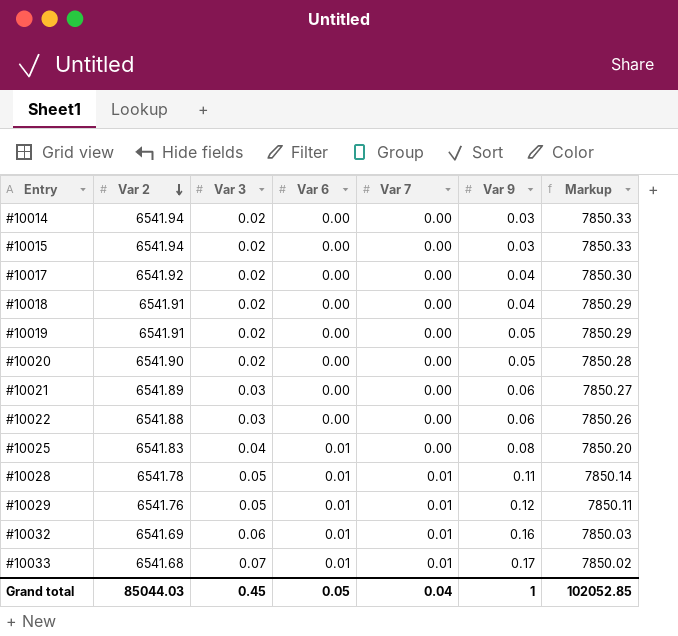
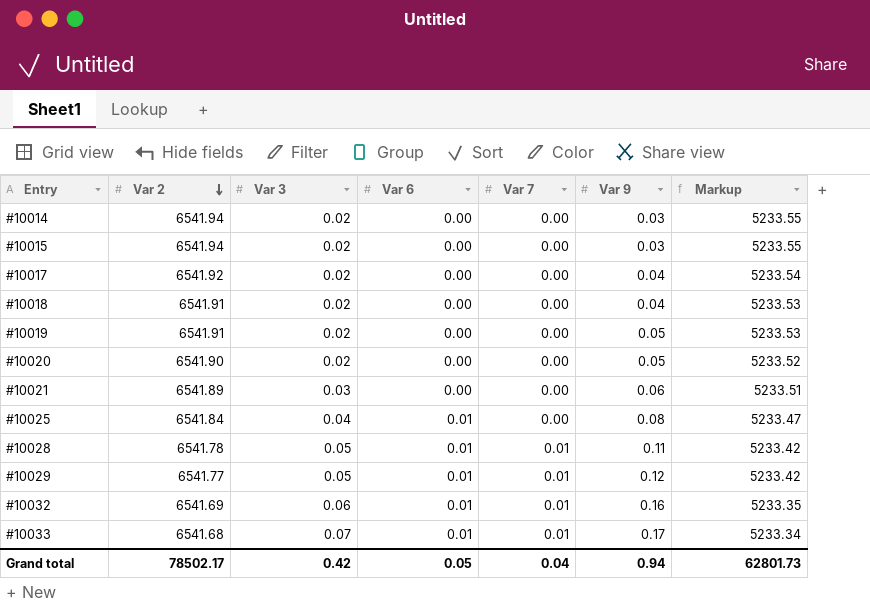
column Markup | formula: [Var 2] * 1.2 -> [Var 2] * 0.8
row #10022: 6541.88 | 0.03 | 0.00 | 0.00 | 0.06 | 7850.26 -> none
#10025 | Var 2: 6541.83 -> 6541.84
#10029 | Var 2: 6541.76 -> 6541.77
Grand total | Var 2: 85044.03 -> 78502.17
Grand total | Var 3: 0.45 -> 0.42
Grand total | Var 9: 1 -> 0.94
Grand total | Markup: 102052.85 -> 62801.73

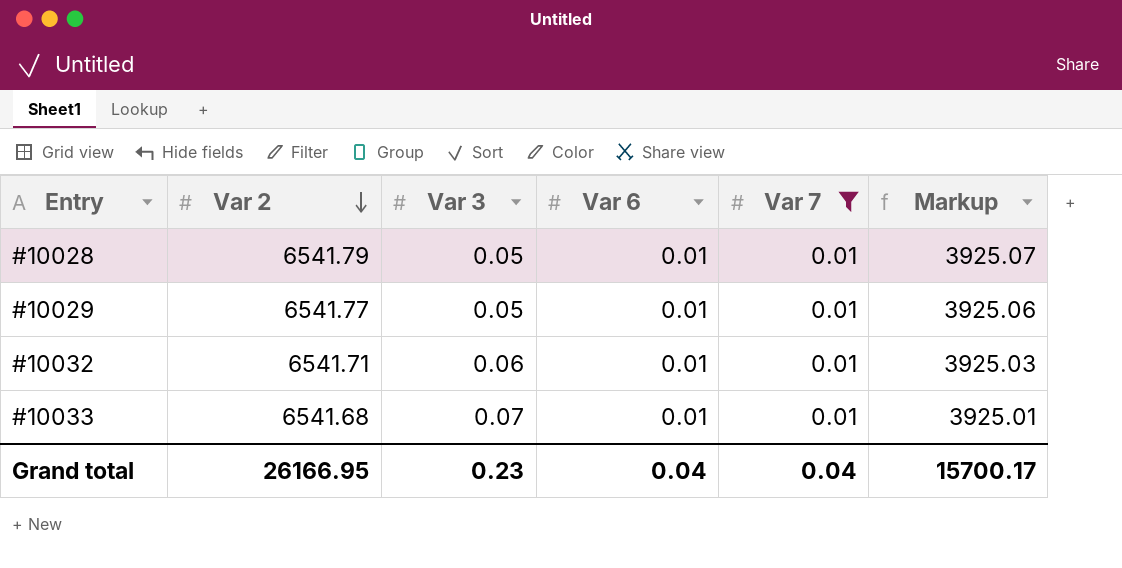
filter: none -> Var 7 = 0.01
column Var 9 | position: 6 -> none
column Markup | formula: [Var 2] * 0.8 -> [Var 2] * 0.6
#10028 | Var 2: 6541.78 -> 6541.79
#10032 | Var 2: 6541.69 -> 6541.71
Grand total | Var 2: 78502.17 -> 26166.95
Grand total | Var 3: 0.42 -> 0.23
Grand total | Var 6: 0.05 -> 0.04
Grand total | Markup: 62801.73 -> 15700.17

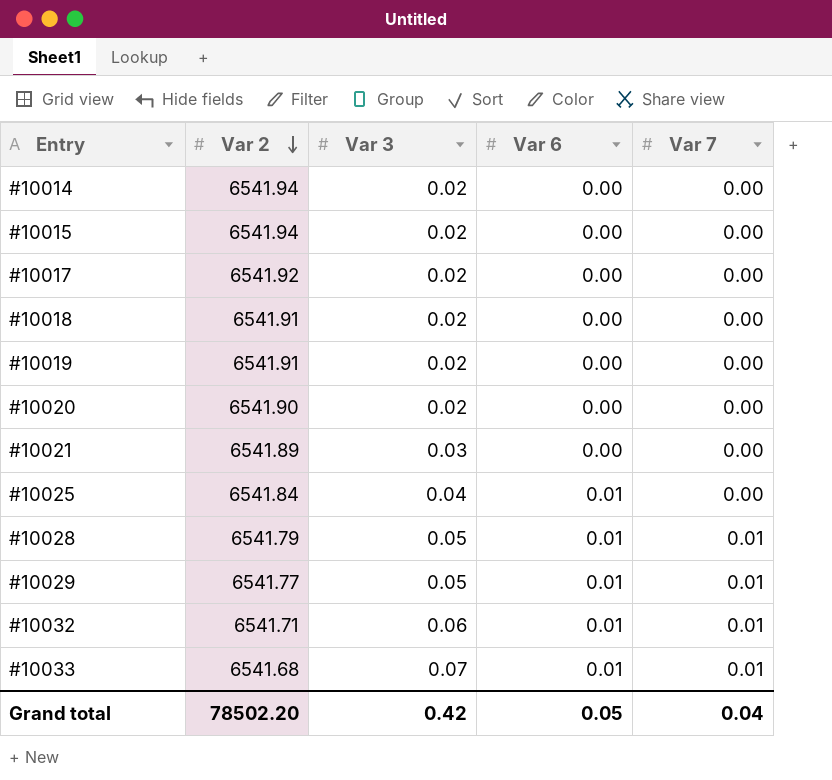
filter: Var 7 = 0.01 -> none
column Markup | formula: [Var 2] * 0.6 -> none
Grand total | Var 2: 26166.95 -> 78502.20
Grand total | Var 3: 0.23 -> 0.42
Grand total | Var 6: 0.04 -> 0.05

